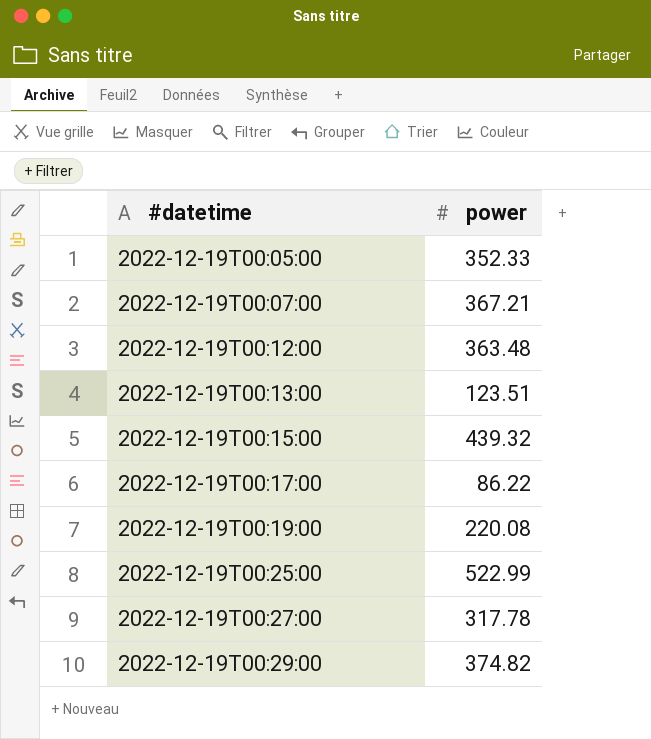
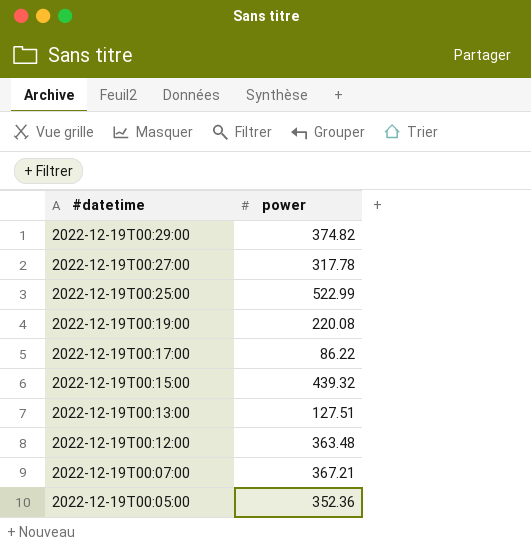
row order: #datetime ascending -> #datetime descending
2022-12-19T00:13:00 | power: 123.51 -> 127.51
2022-12-19T00:05:00 | power: 352.33 -> 352.36

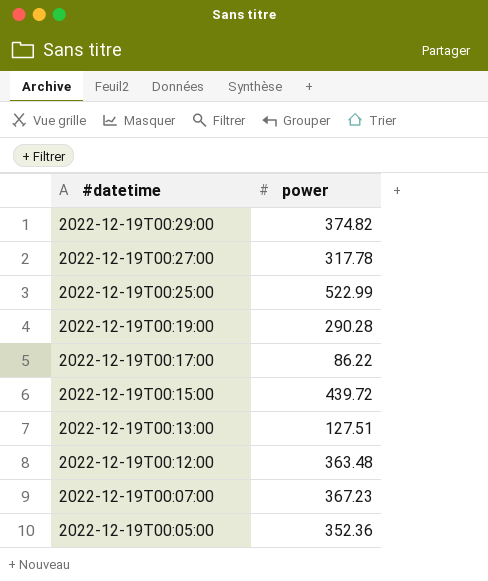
2022-12-19T00:19:00 | power: 220.08 -> 290.28
2022-12-19T00:15:00 | power: 439.32 -> 439.72
2022-12-19T00:07:00 | power: 367.21 -> 367.23

